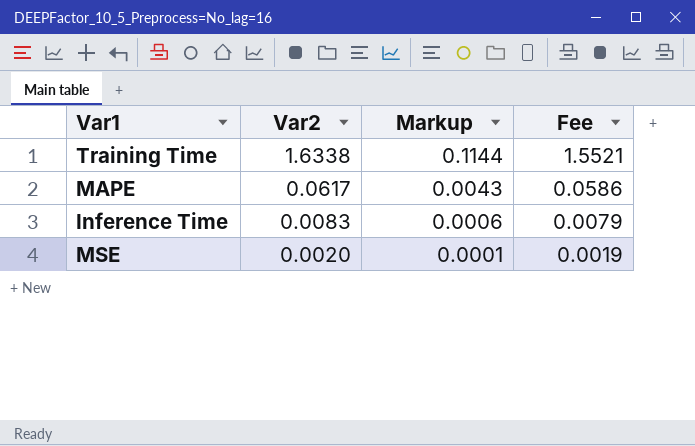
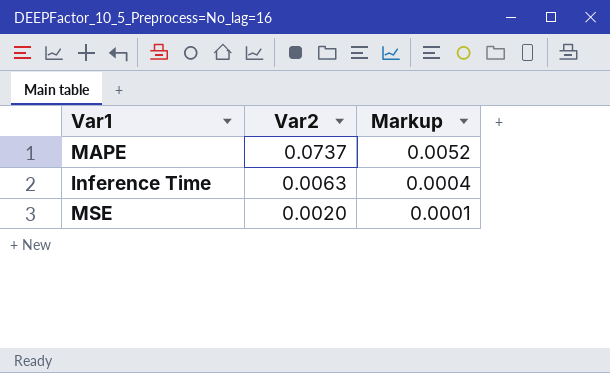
column Fee | formula: [Var2] * 0.95 -> none
row Training Time: 1.6338 | 0.1144 | 1.5521 -> none
MAPE | Var2: 0.0617 -> 0.0737
MAPE | Markup: 0.0043 -> 0.0052
Inference Time | Var2: 0.0083 -> 0.0063
Inference Time | Markup: 0.0006 -> 0.0004

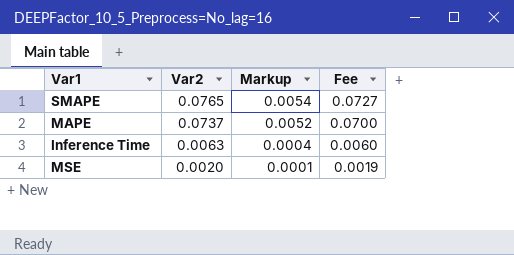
column Fee | formula: none -> [Var2] * 0.95
row SMAPE: none -> 0.0765 | 0.0054 | 0.0727

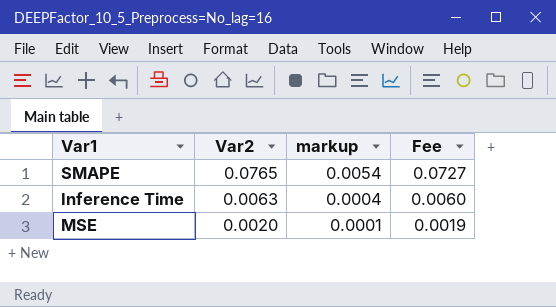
column name: Markup -> markup
row MAPE: 0.0737 | 0.0052 | 0.0700 -> none

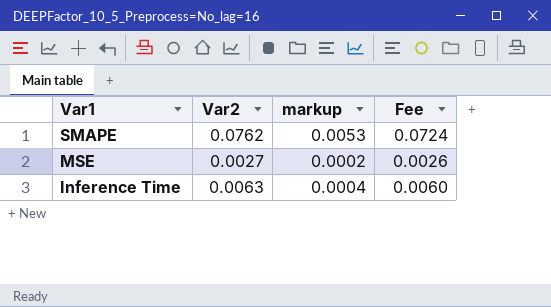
row order: Var2 descending -> Var1 descending
SMAPE | Var2: 0.0765 -> 0.0762
SMAPE | markup: 0.0054 -> 0.0053
SMAPE | Fee: 0.0727 -> 0.0724
MSE | Var2: 0.0020 -> 0.0027
MSE | markup: 0.0001 -> 0.0002
MSE | Fee: 0.0019 -> 0.0026

